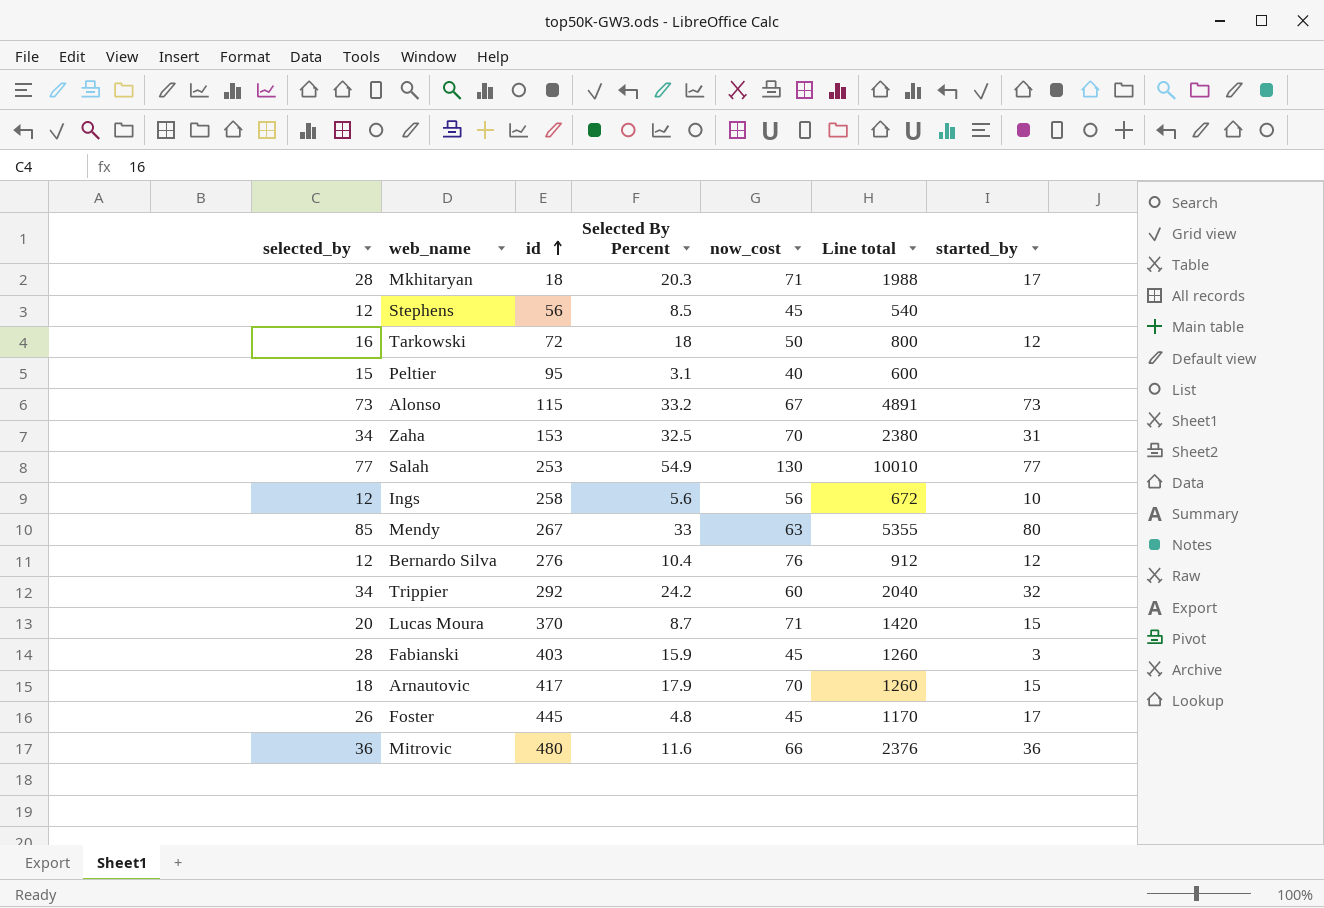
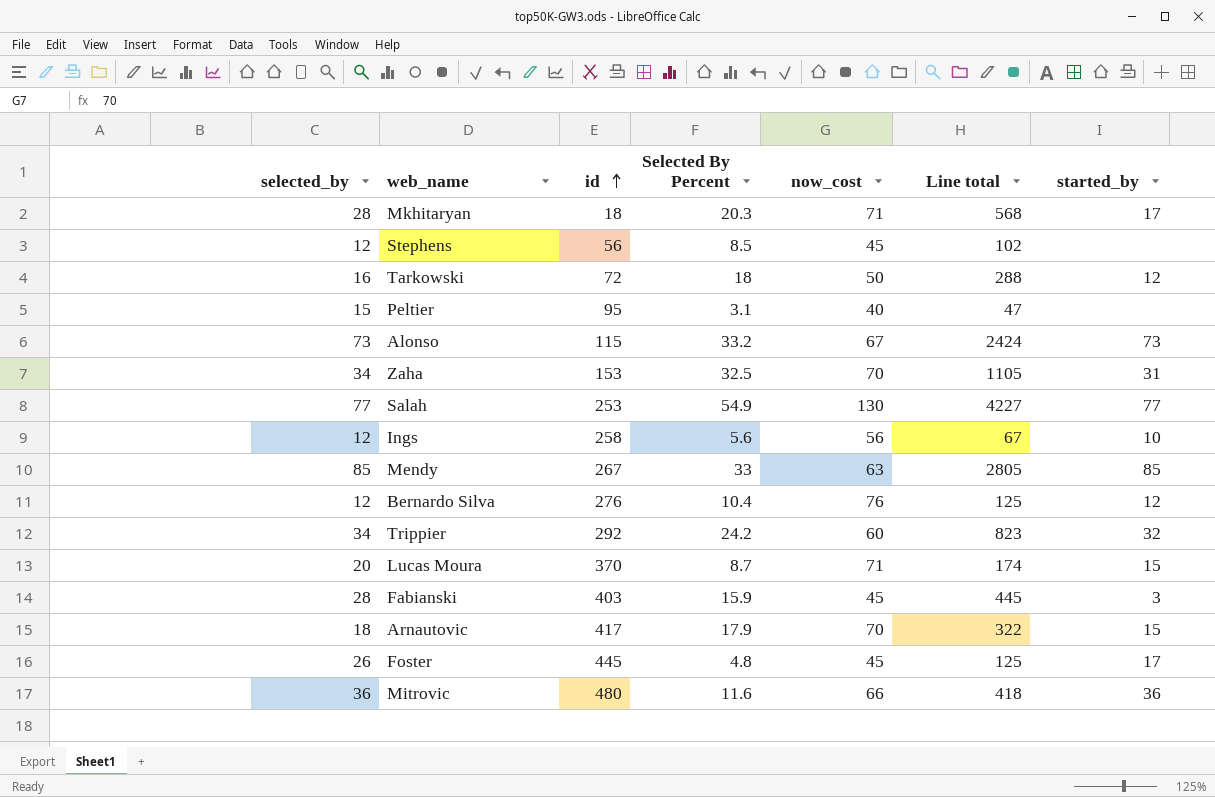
column Line total | formula: [selected_by] * [now_cost] -> [selected_by] * [Selected By Percent]
Mendy | started_by: 80 -> 85

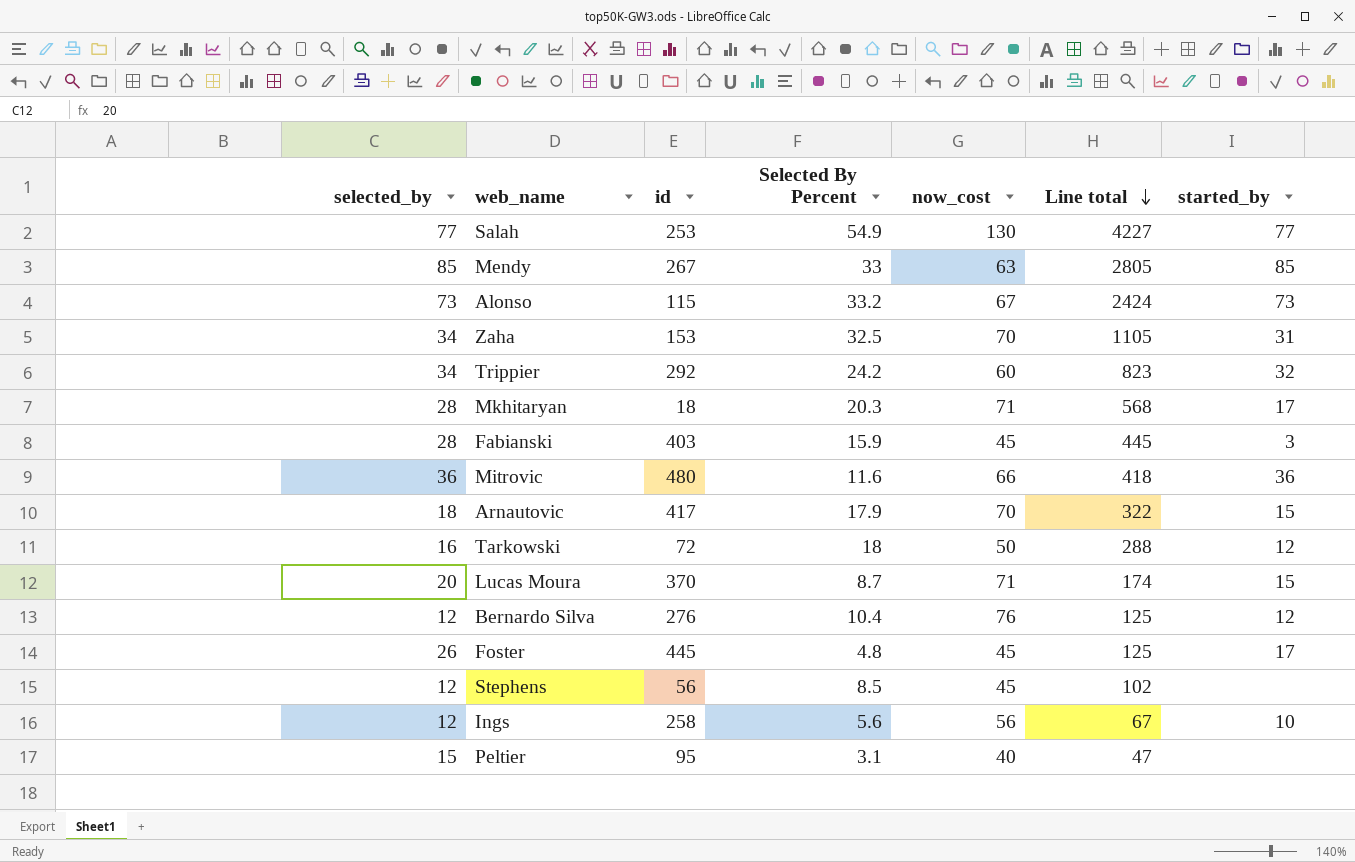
row order: id ascending -> Line total descending

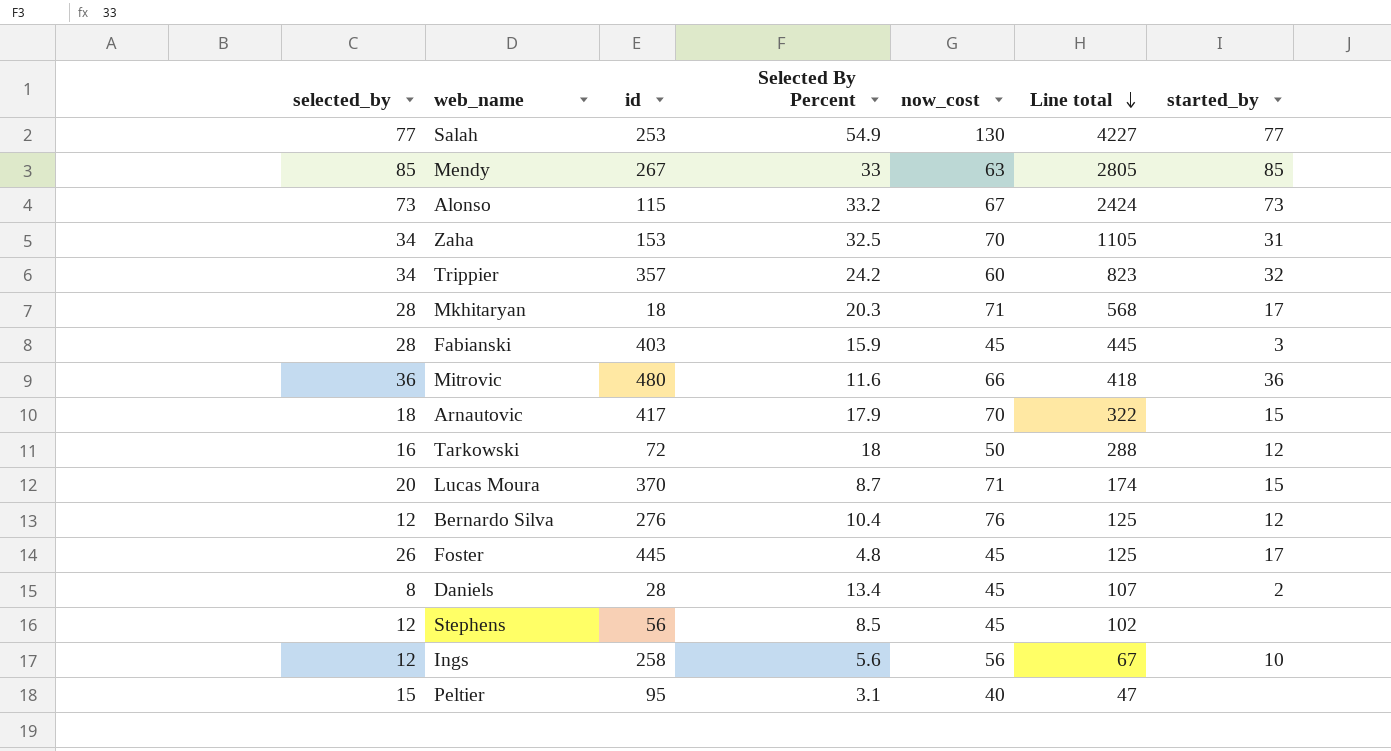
Trippier | id: 292 -> 357
row Daniels: none -> 8 | 28 | 13.4 | 45 | 107 | 2

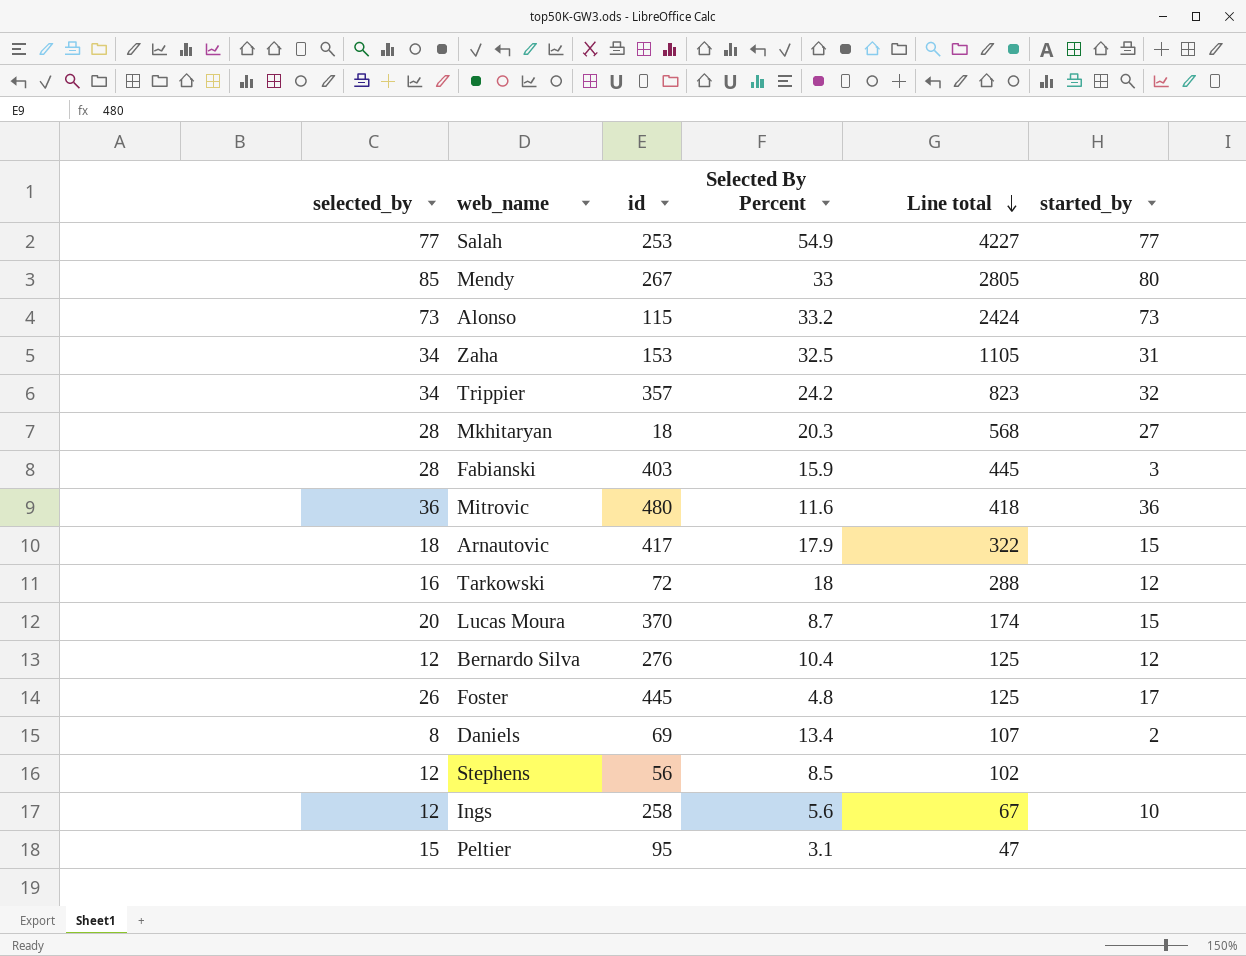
column now_cost | position: 5 -> none
Mendy | started_by: 85 -> 80
Mkhitaryan | started_by: 17 -> 27
Daniels | id: 28 -> 69

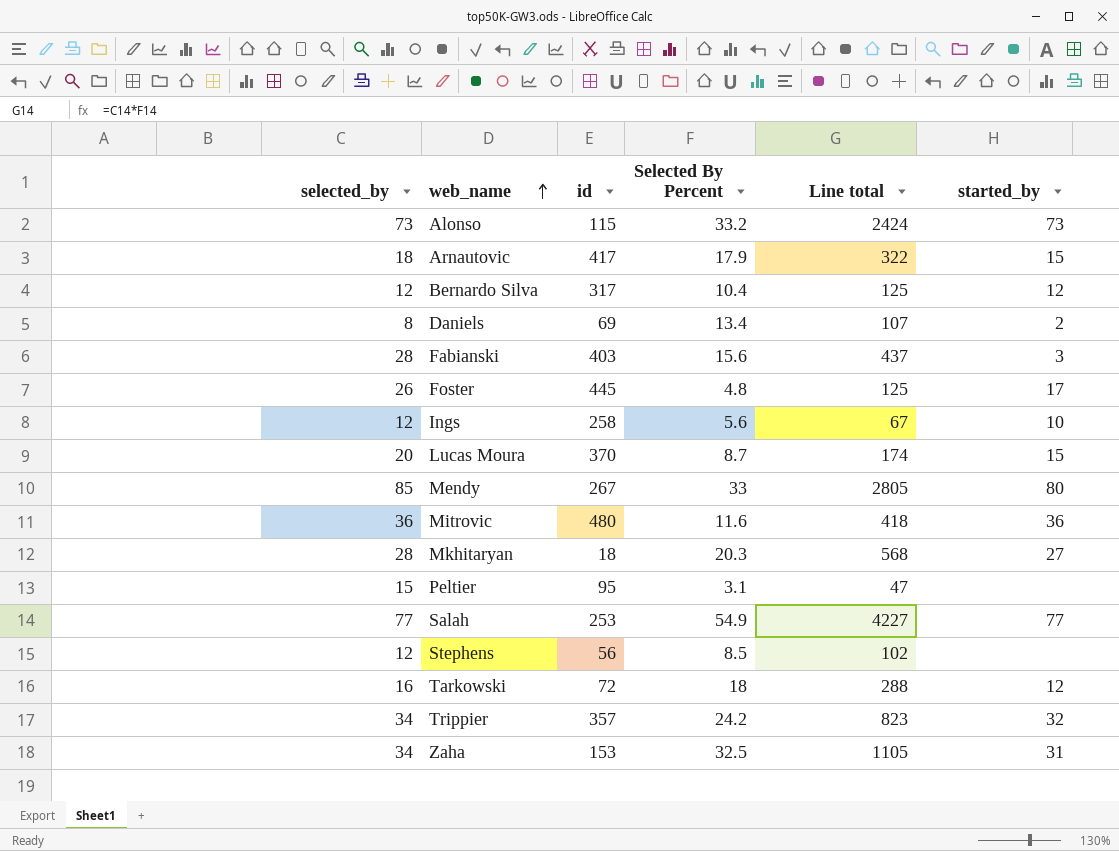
row order: Line total descending -> web_name ascending
Bernardo Silva | id: 276 -> 317
Fabianski | Selected By Percent: 15.9 -> 15.6
Fabianski | Line total: 445 -> 437

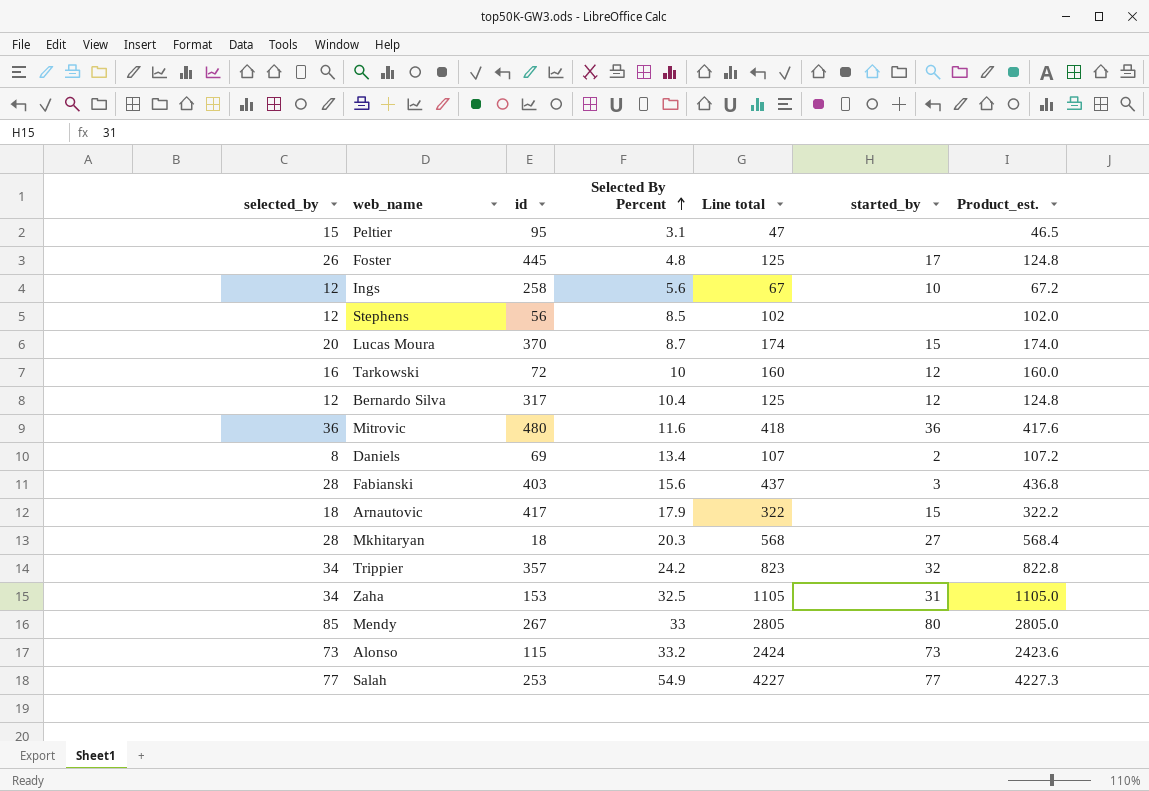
row order: web_name ascending -> Selected By Percent ascending
column Product_est. | formula: none -> [selected_by] * [Selected By Percent]
Tarkowski | Selected By Percent: 18 -> 10
Tarkowski | Line total: 288 -> 160

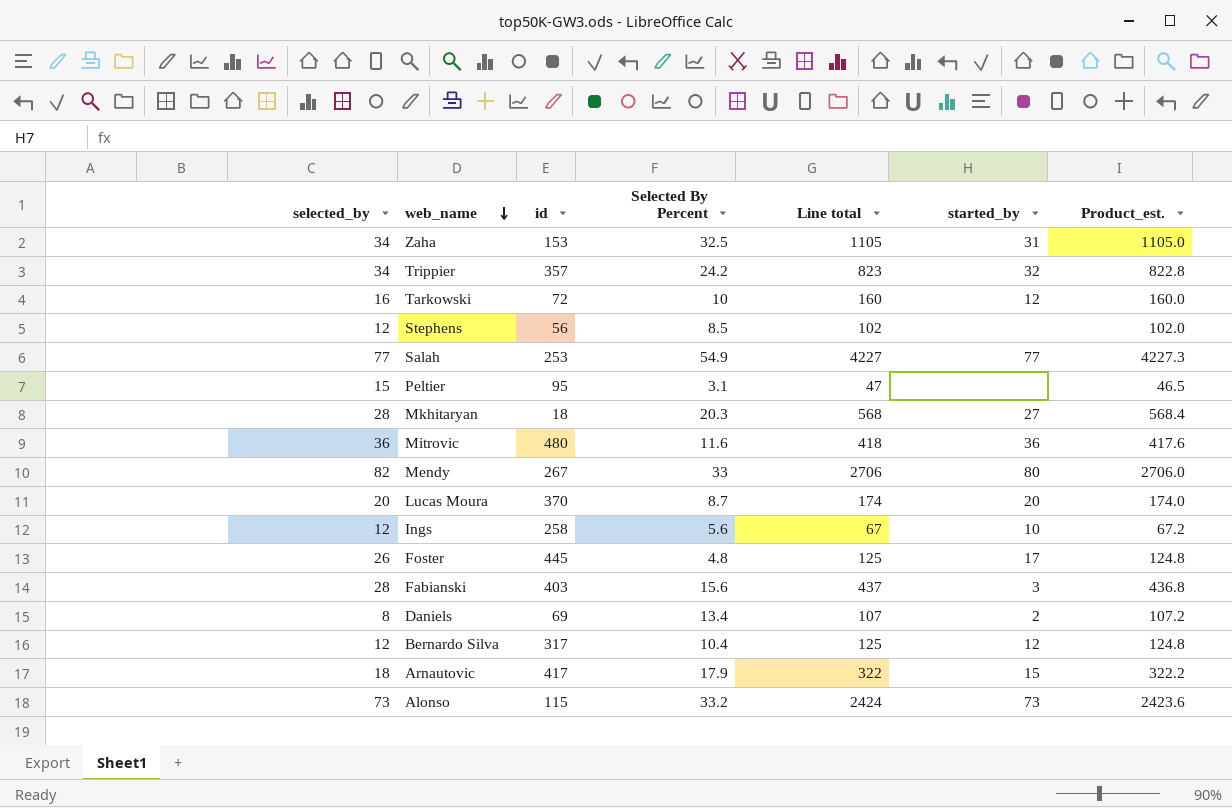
row order: Selected By Percent ascending -> web_name descending
Mendy | selected_by: 85 -> 82
Mendy | Line total: 2805 -> 2706
Mendy | Product_est.: 2805.0 -> 2706.0
Lucas Moura | started_by: 15 -> 20

